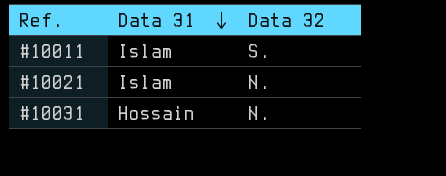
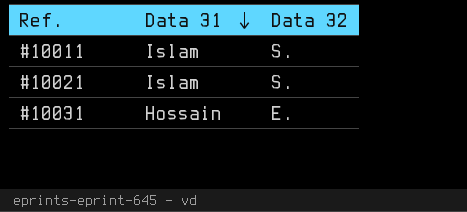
#10021 | Data 32: N. -> S.
#10031 | Data 32: N. -> E.

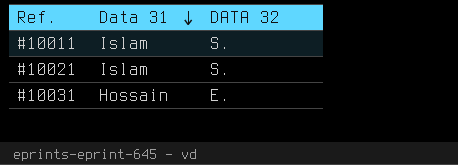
column name: Data 32 -> DATA 32

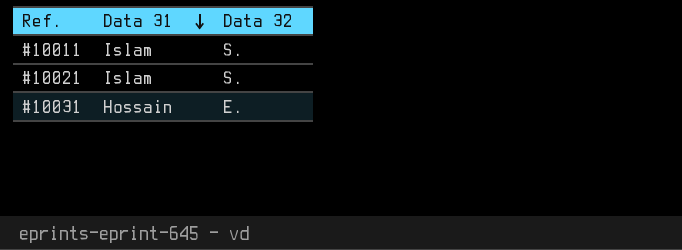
column name: DATA 32 -> Data 32

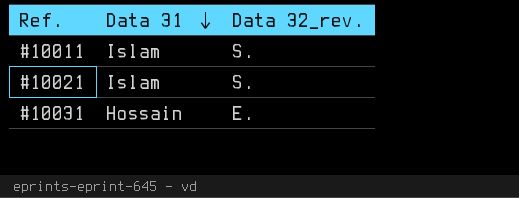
column name: Data 32 -> Data 32_rev.

